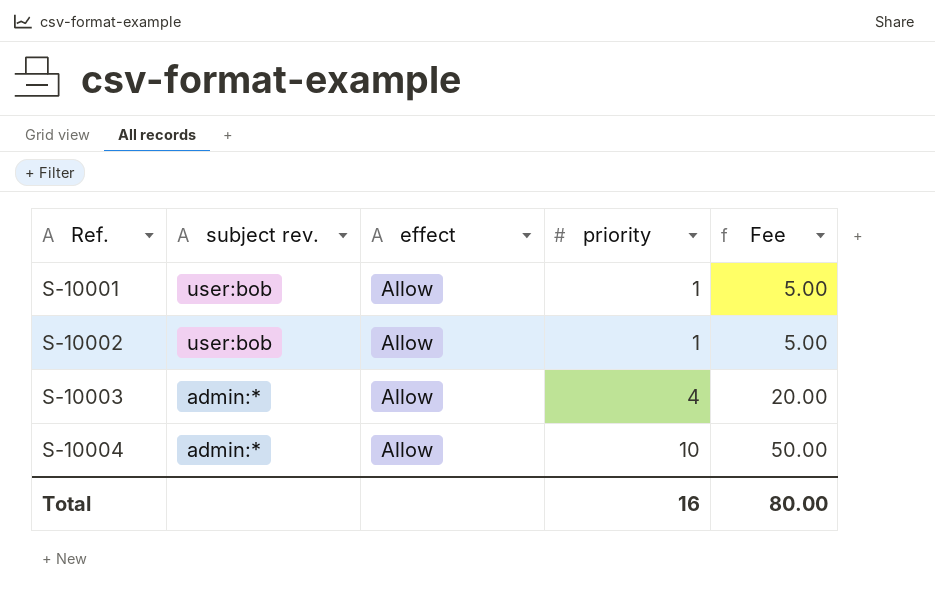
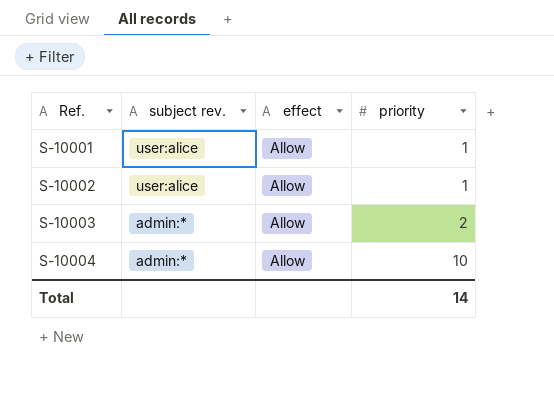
column Fee | formula: [priority] * 5 -> none
S-10001 | subject rev.: user:bob -> user:alice
S-10002 | subject rev.: user:bob -> user:alice
S-10003 | priority: 4 -> 2
Total | priority: 16 -> 14

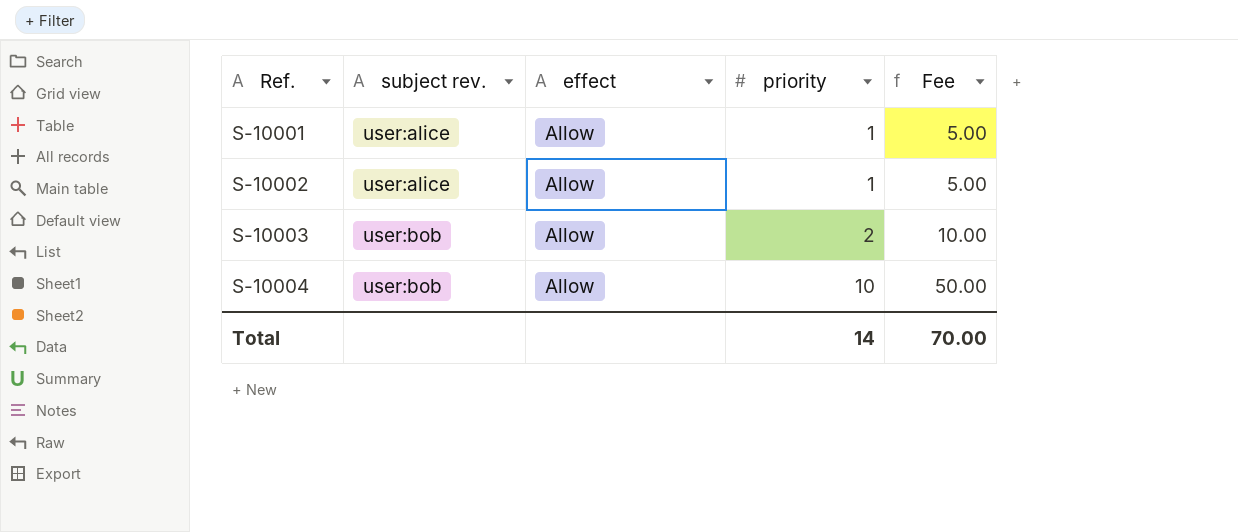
column Fee | formula: none -> [priority] * 5
S-10003 | subject rev.: admin:* -> user:bob
S-10004 | subject rev.: admin:* -> user:bob

